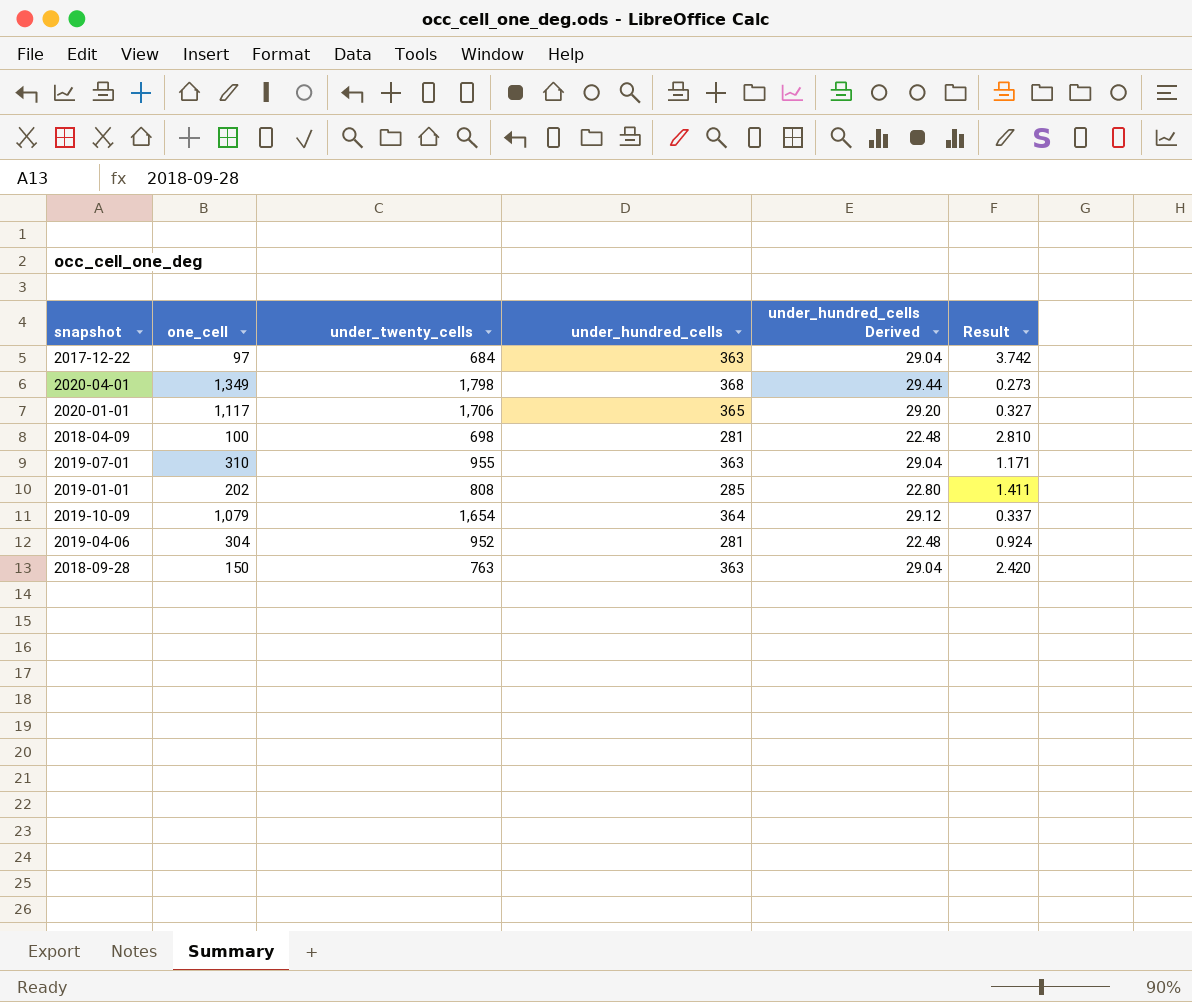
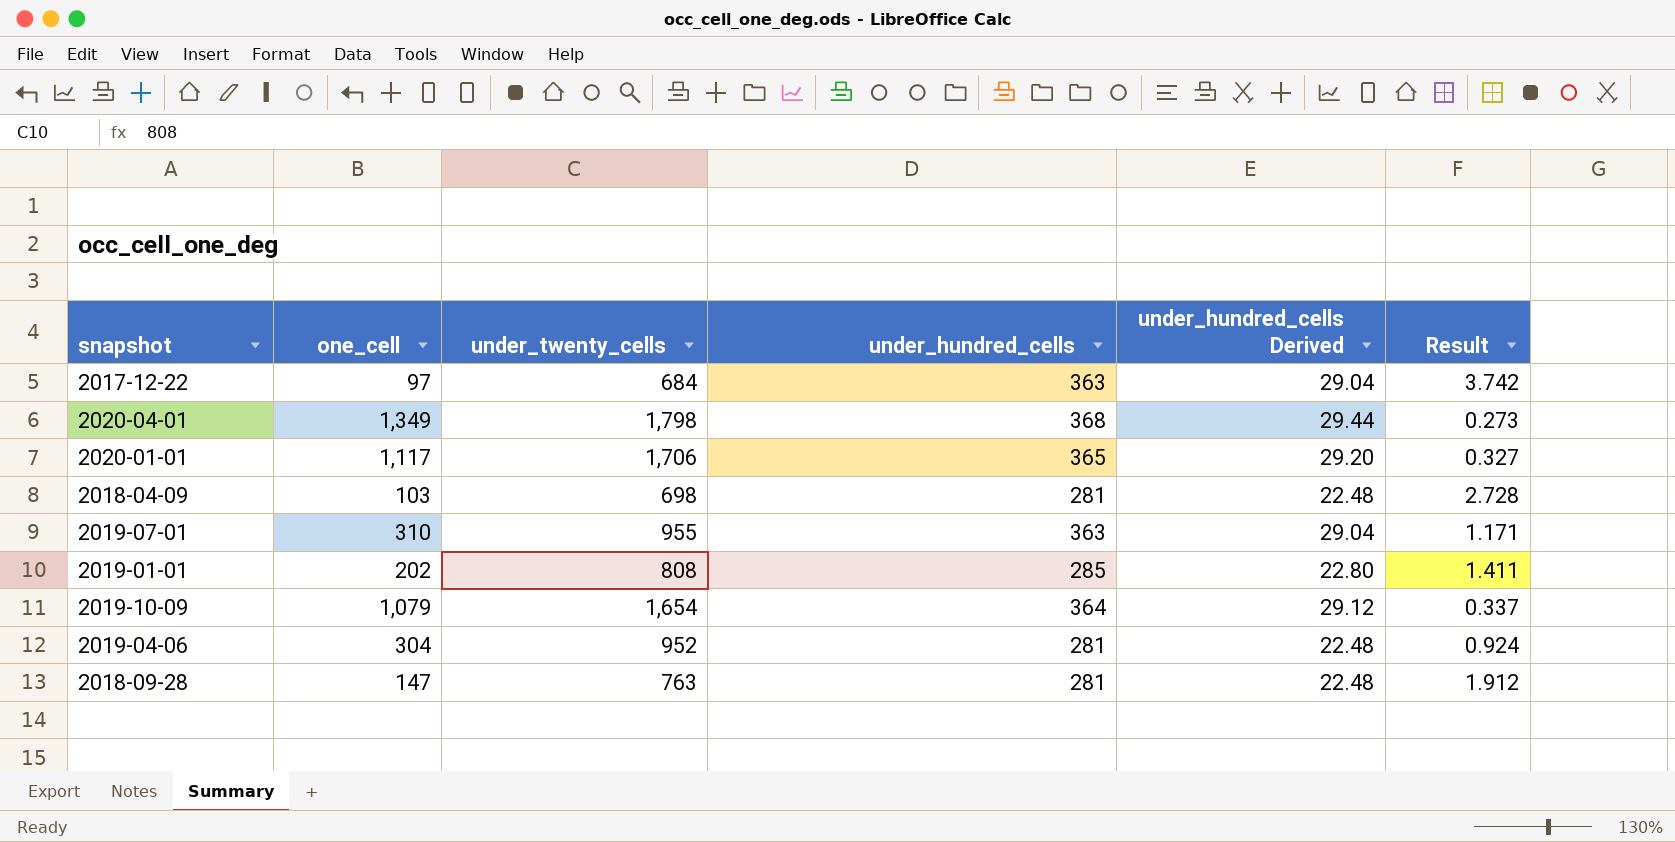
2018-04-09 | one_cell: 100 -> 103
2018-04-09 | Result: 2.810 -> 2.728
2018-09-28 | one_cell: 150 -> 147
2018-09-28 | under_hundred_cells: 363 -> 281
2018-09-28 | under_hundred_cells Derived: 29.04 -> 22.48
2018-09-28 | Result: 2.420 -> 1.912

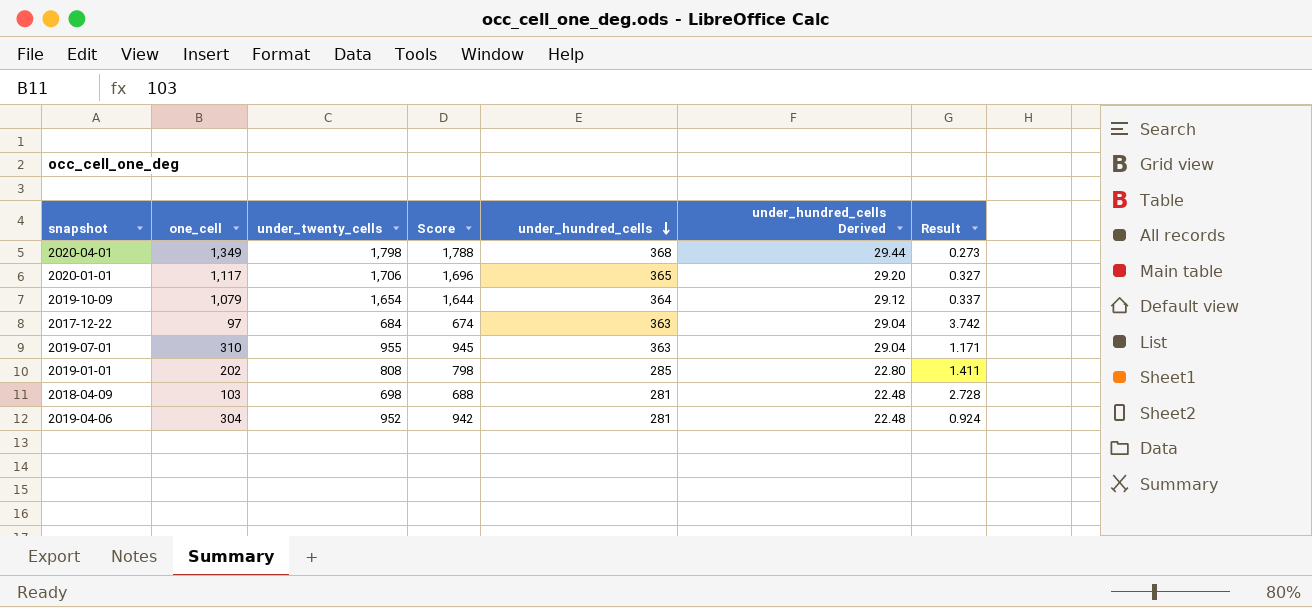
row order: none -> under_hundred_cells descending
column Score | formula: none -> [under_twenty_cells] - 10
row 2018-09-28: 147 | 763 | 281 | 22.48 | 1.912 -> none

